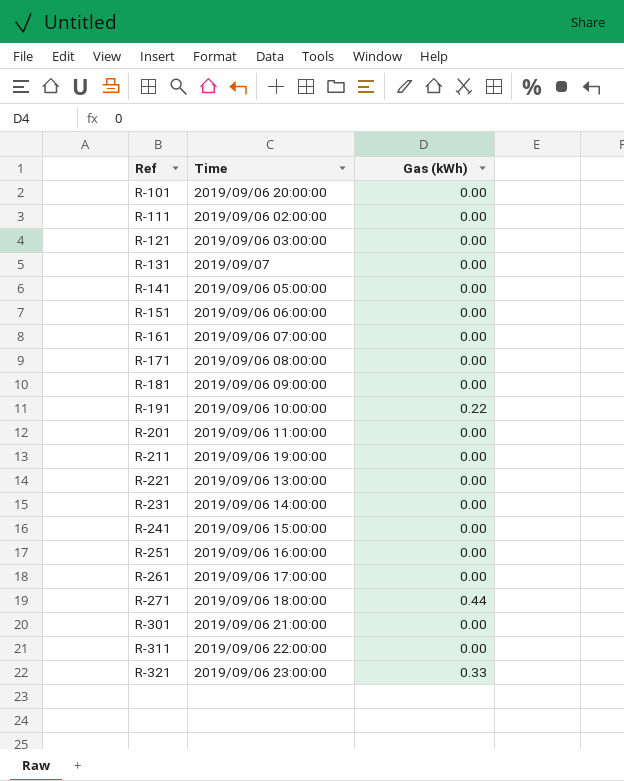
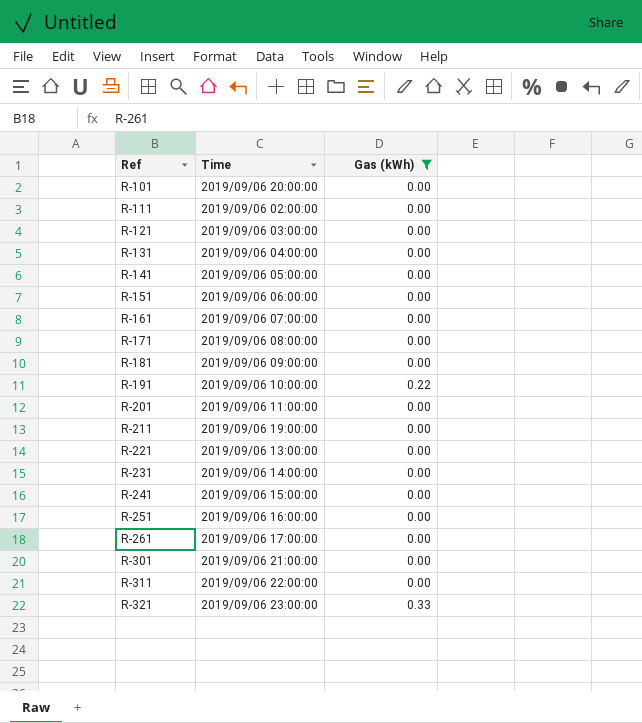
filter: none -> Gas (kWh) != 0.44
R-131 | Time: 2019/09/07 -> 2019/09/06 04:00:00

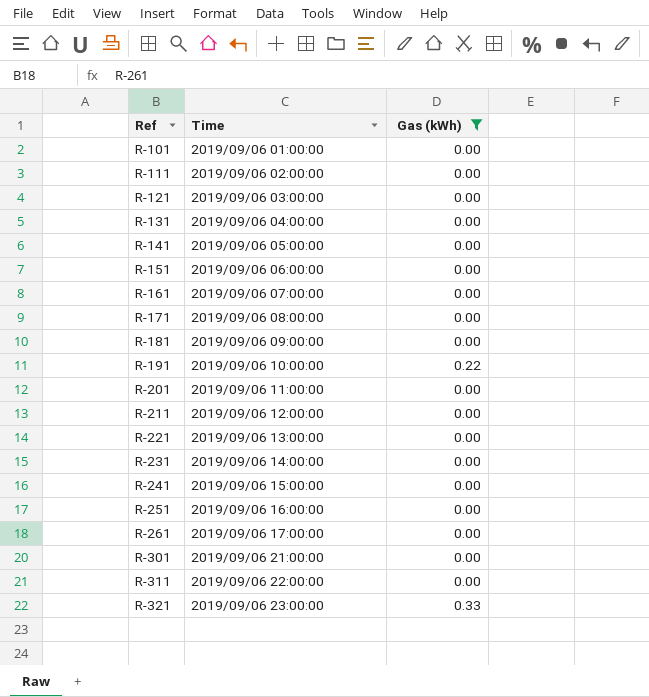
R-101 | Time: 2019/09/06 20:00:00 -> 2019/09/06 01:00:00
R-211 | Time: 2019/09/06 19:00:00 -> 2019/09/06 12:00:00

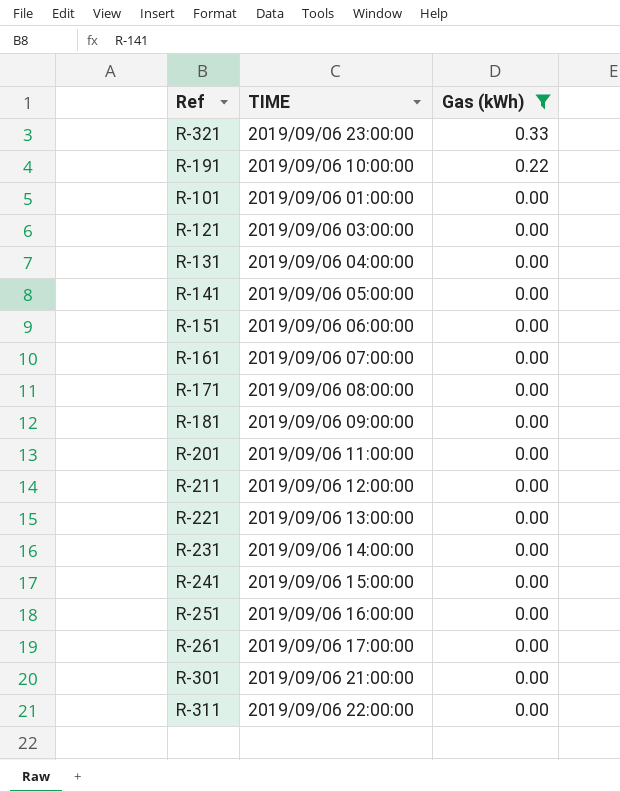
row order: Ref ascending -> Gas (kWh) descending
column name: Time -> TIME
row R-111: 2019/09/06 02:00:00 | 0.00 -> none

